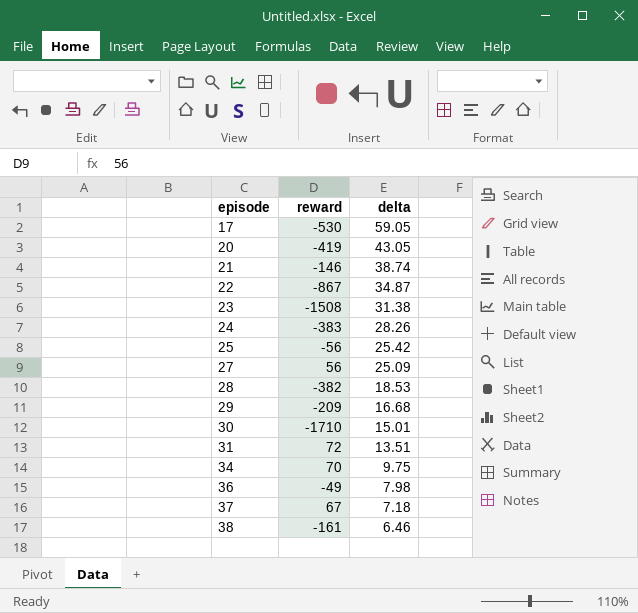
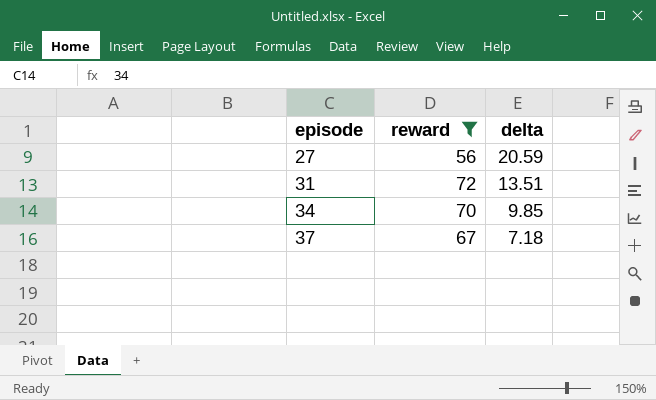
filter: none -> reward >= 56
27 | delta: 25.09 -> 20.59
34 | delta: 9.75 -> 9.85

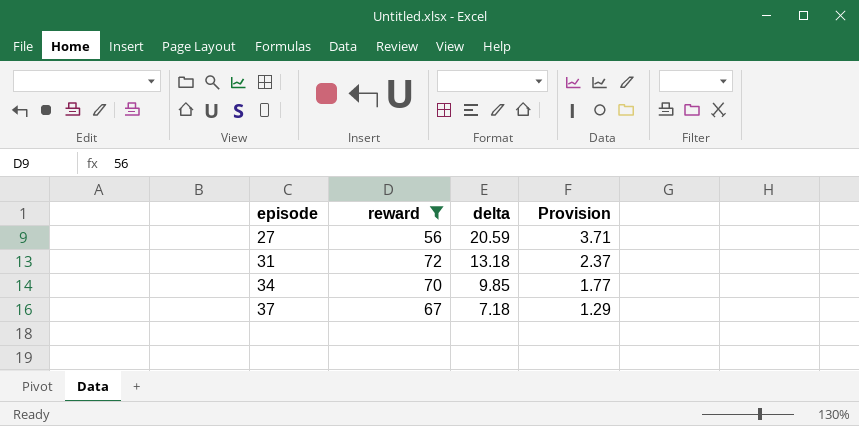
column Provision | formula: none -> [delta] * 0.18
31 | delta: 13.51 -> 13.18

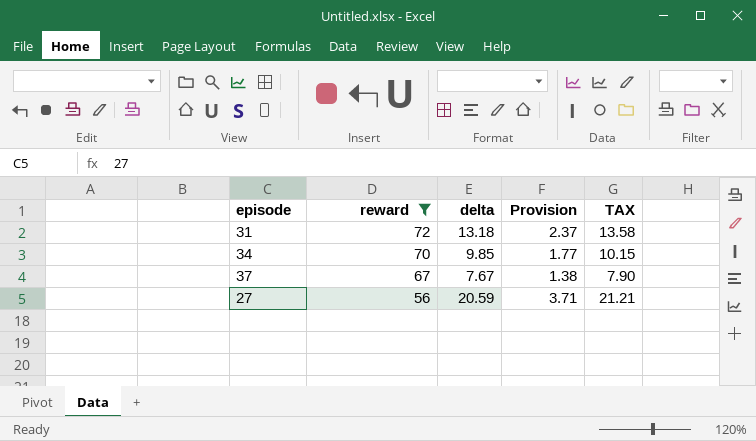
row order: episode ascending -> reward descending
column TAX | formula: none -> [delta] * 1.03
37 | delta: 7.18 -> 7.67
37 | Provision: 1.29 -> 1.38

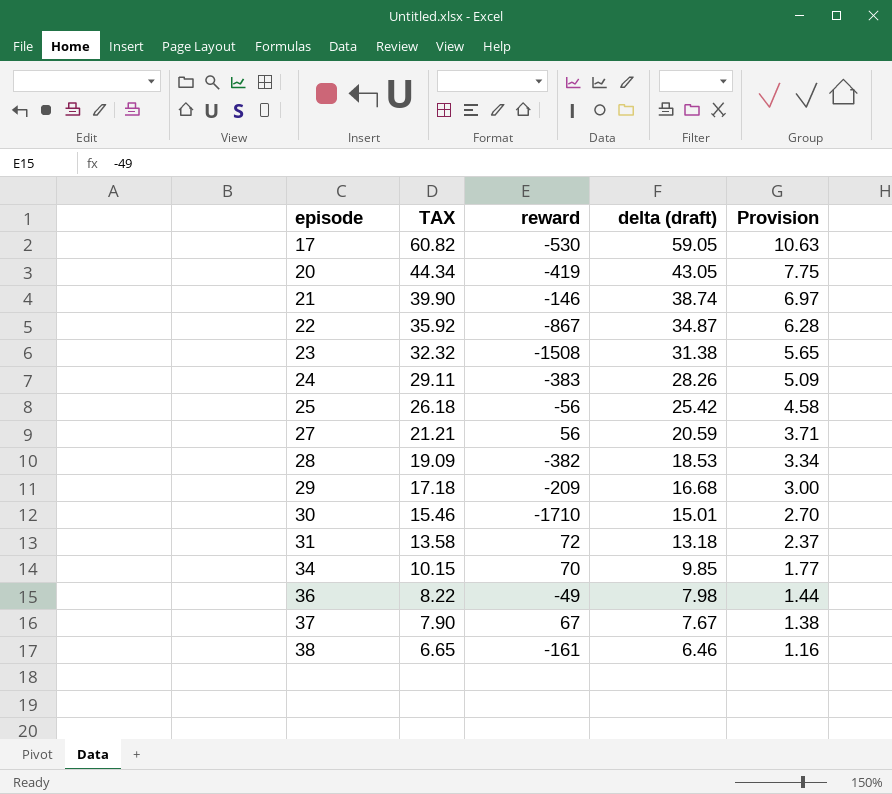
filter: reward >= 56 -> none
row order: reward descending -> episode ascending
column TAX | position: 5 -> 2
column name: delta -> delta (draft)

